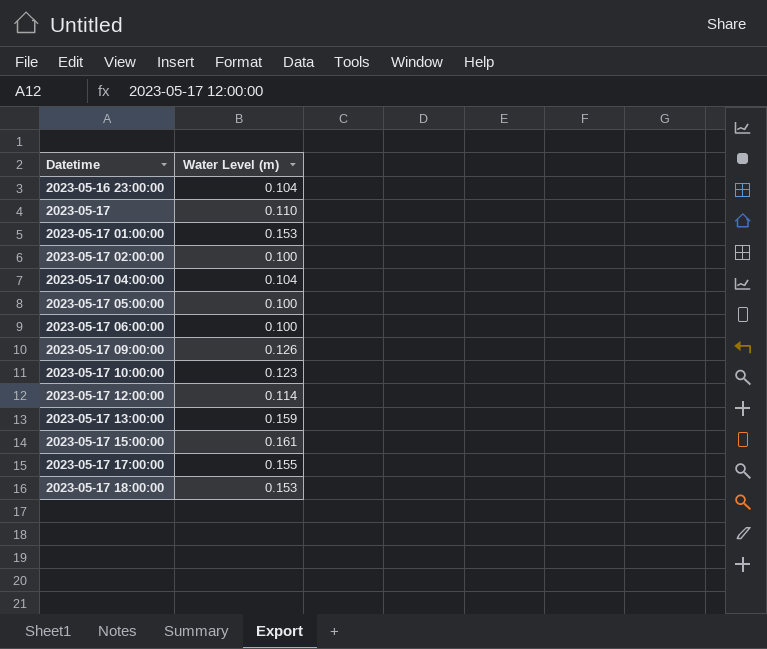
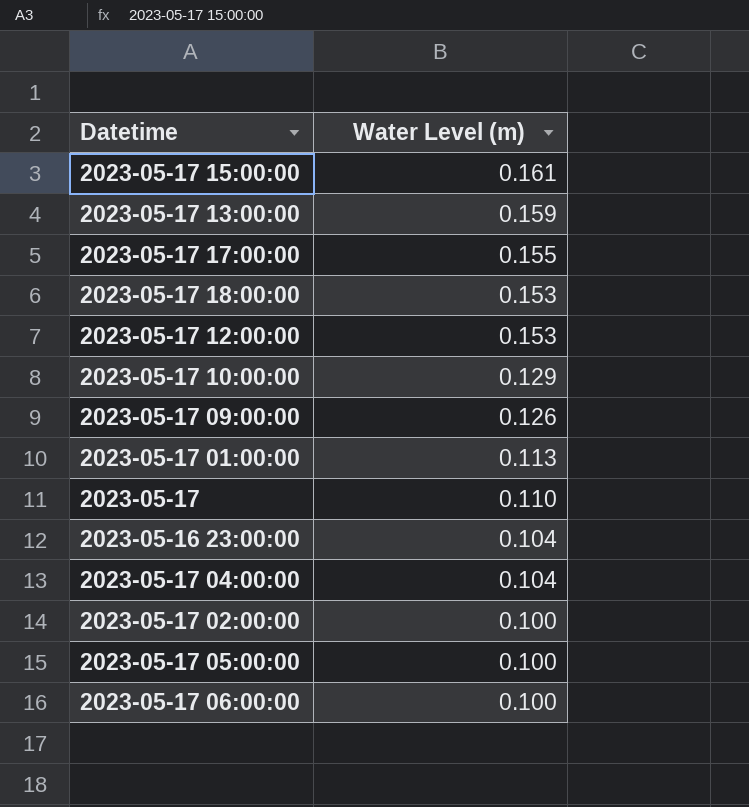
row order: Datetime ascending -> Water Level (m) descending
2023-05-17 12:00:00 | Water Level (m): 0.114 -> 0.153
2023-05-17 10:00:00 | Water Level (m): 0.123 -> 0.129
2023-05-17 01:00:00 | Water Level (m): 0.153 -> 0.113

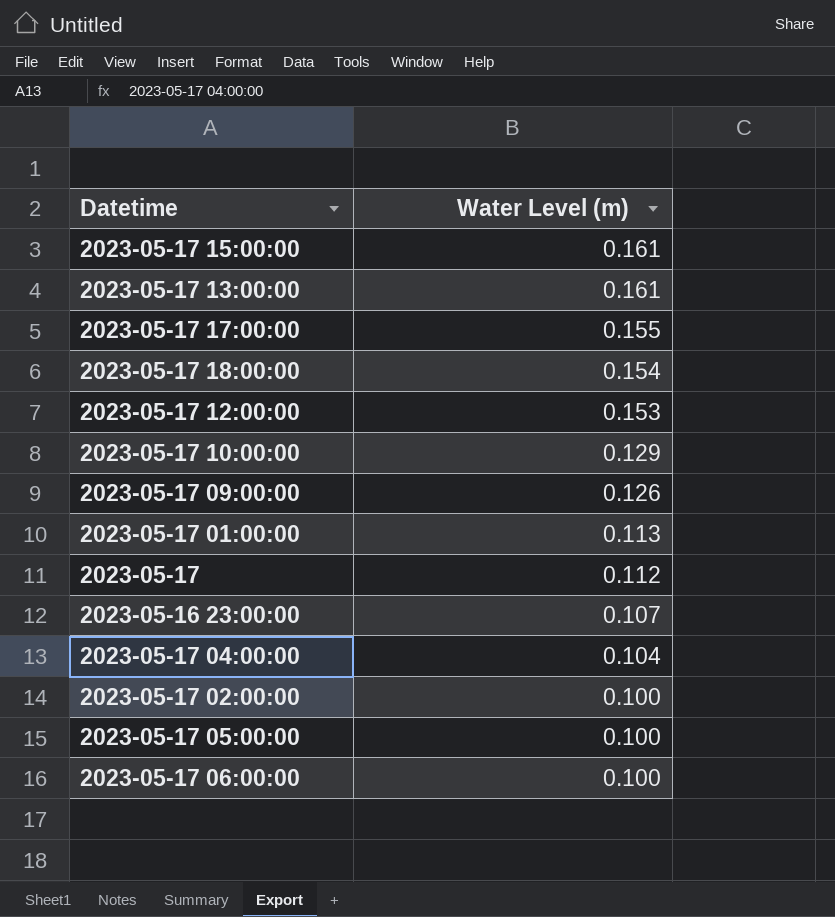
2023-05-17 13:00:00 | Water Level (m): 0.159 -> 0.161
2023-05-17 18:00:00 | Water Level (m): 0.153 -> 0.154
2023-05-17 | Water Level (m): 0.110 -> 0.112
2023-05-16 23:00:00 | Water Level (m): 0.104 -> 0.107

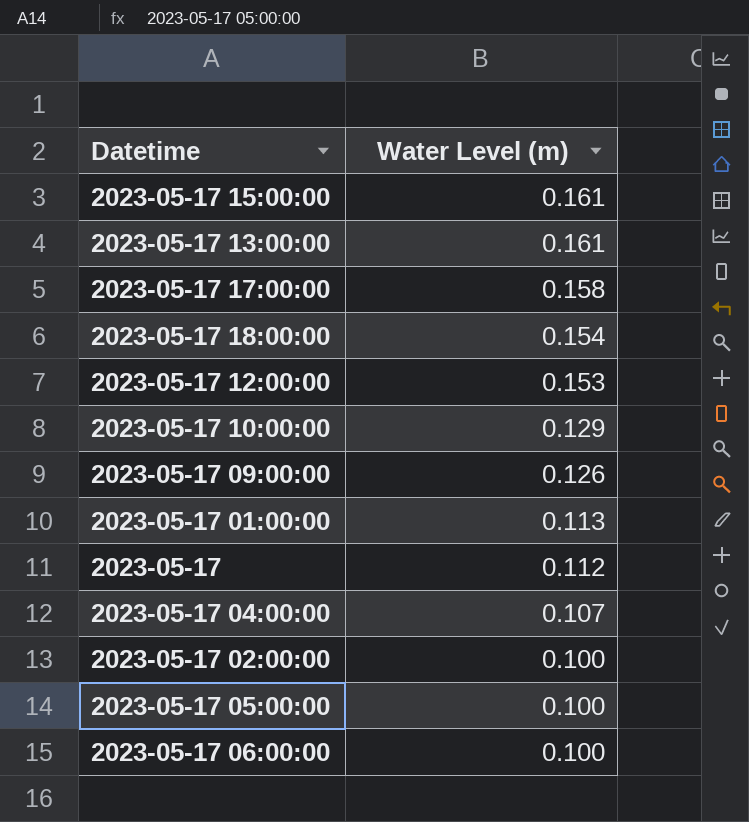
row 2023-05-16 23:00:00: 0.107 -> none
2023-05-17 17:00:00 | Water Level (m): 0.155 -> 0.158
2023-05-17 04:00:00 | Water Level (m): 0.104 -> 0.107

